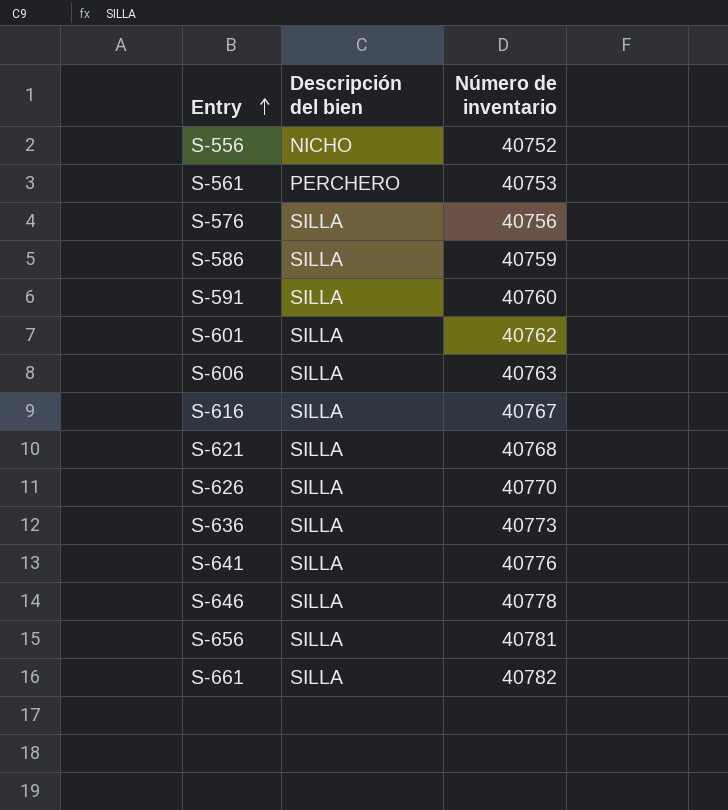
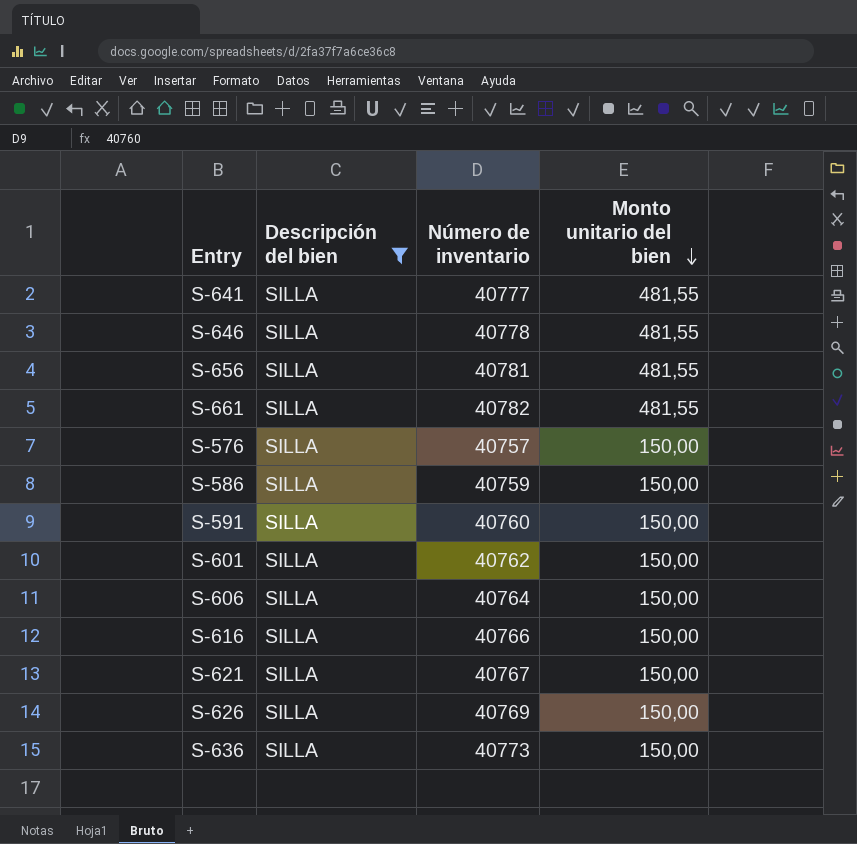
filter: none -> Descripción del bien = SILLA
row order: Entry ascending -> Monto unitario del bien descending
column Monto unitario del bien | position: none -> 4
S-641 | Número de inventario: 40776 -> 40777
S-576 | Número de inventario: 40756 -> 40757
S-606 | Número de inventario: 40763 -> 40764
S-616 | Número de inventario: 40767 -> 40766
S-621 | Número de inventario: 40768 -> 40767
S-626 | Número de inventario: 40770 -> 40769

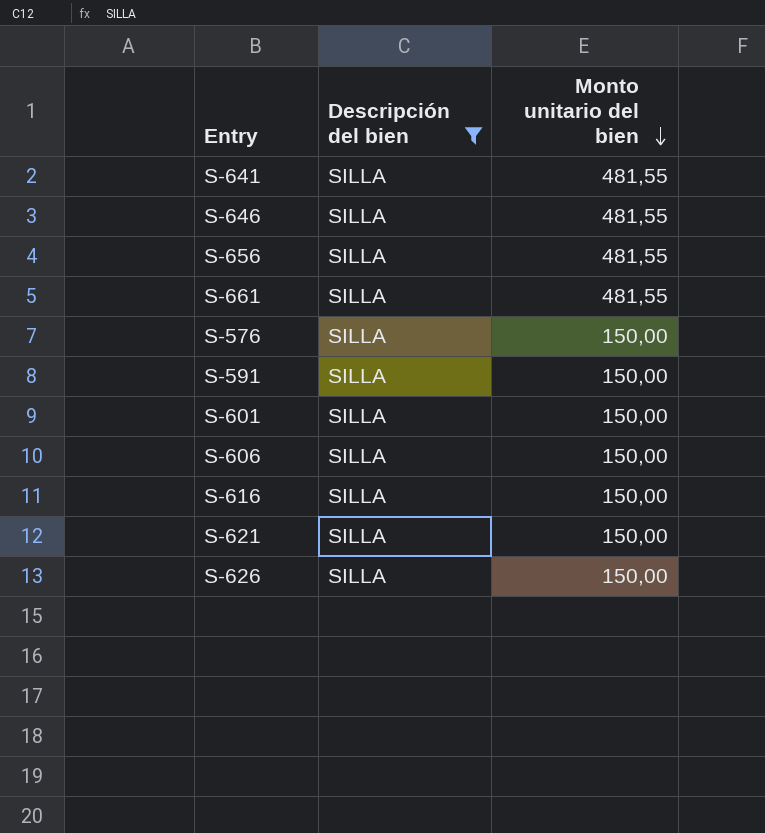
column Número de inventario | position: 3 -> none
row S-586: SILLA | 40759 | 150,00 -> none
row S-636: SILLA | 40773 | 150,00 -> none

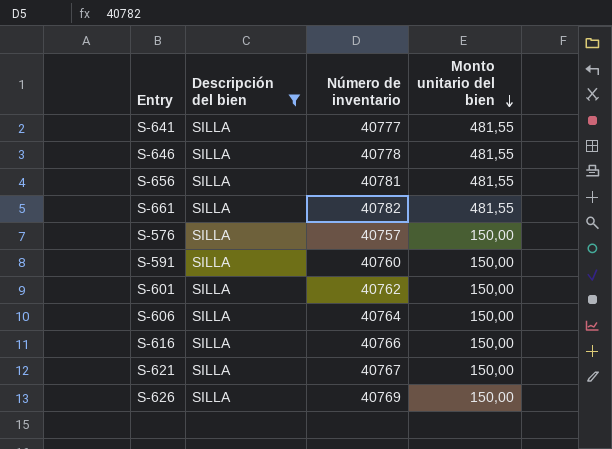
column Número de inventario | position: none -> 3

